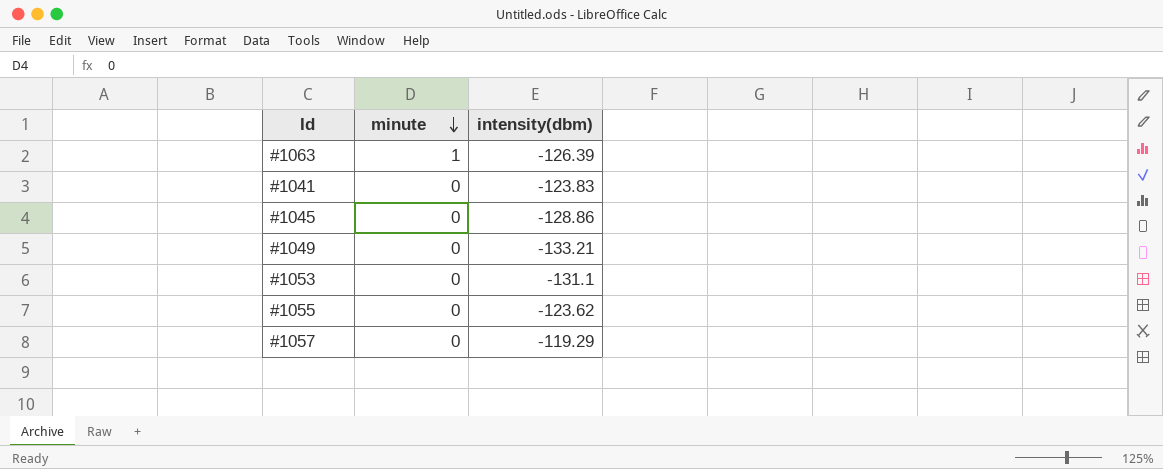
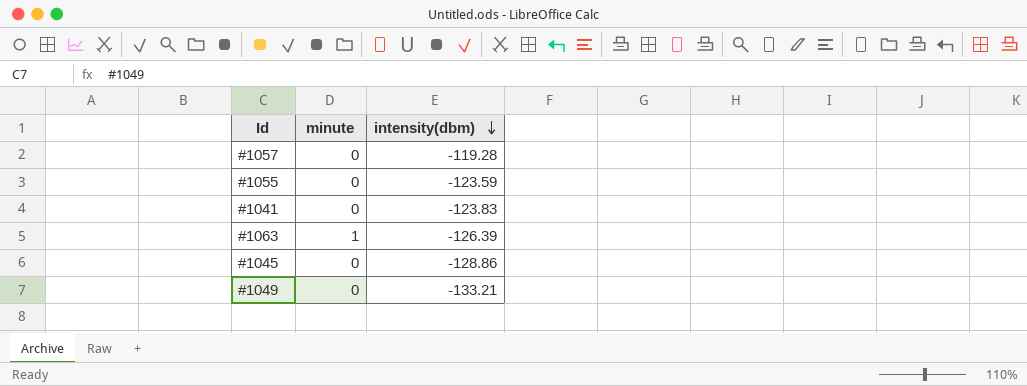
row order: minute descending -> intensity(dbm) descending
row #1053: 0 | -131.1 -> none
#1057 | intensity(dbm): -119.29 -> -119.28
#1055 | intensity(dbm): -123.62 -> -123.59

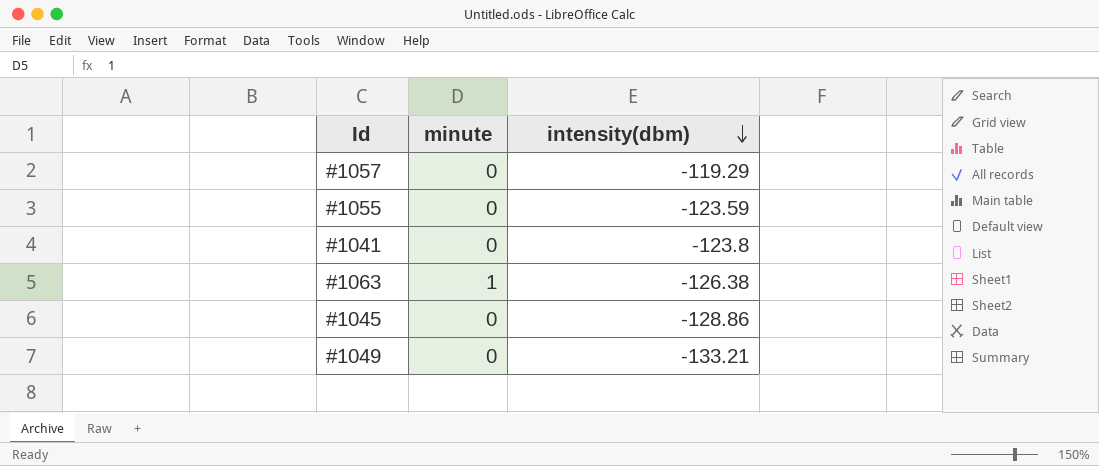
#1057 | intensity(dbm): -119.28 -> -119.29
#1041 | intensity(dbm): -123.83 -> -123.8
#1063 | intensity(dbm): -126.39 -> -126.38

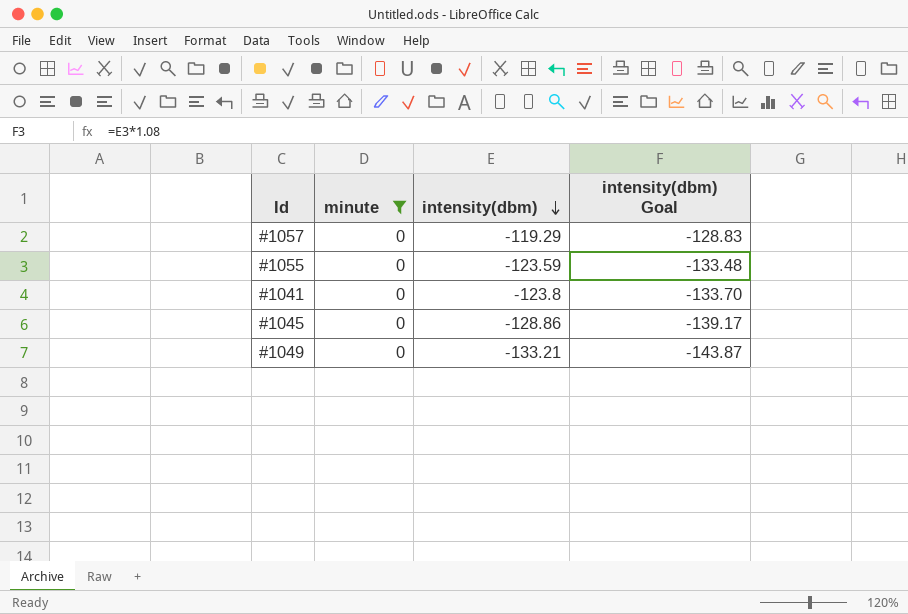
filter: none -> minute = 0
column intensity(dbm) Goal | formula: none -> [intensity(dbm)] * 1.08

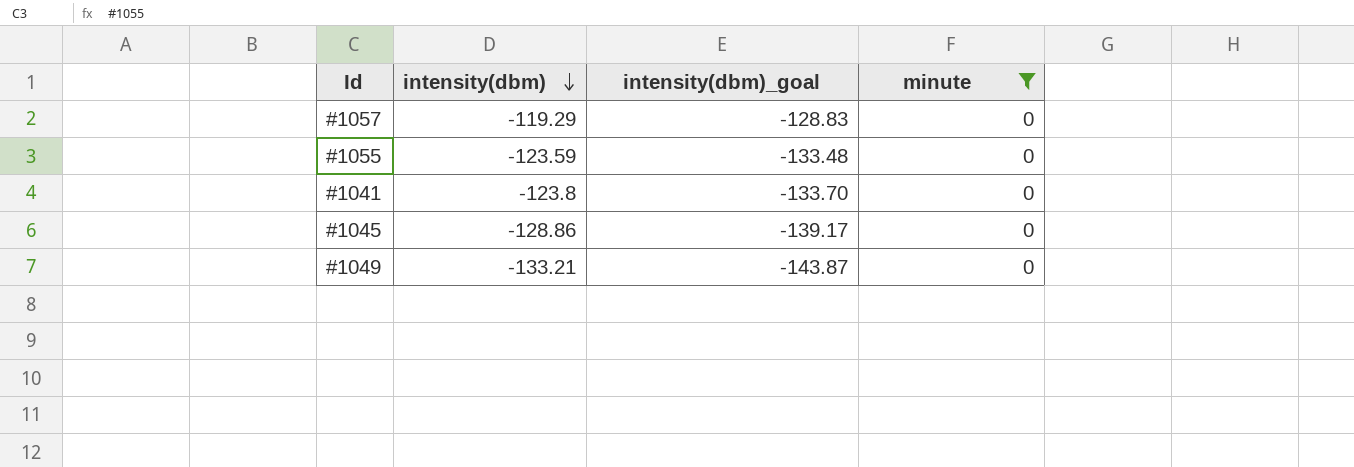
column name: intensity(dbm) Goal -> intensity(dbm)_goal
column minute | position: 2 -> 4

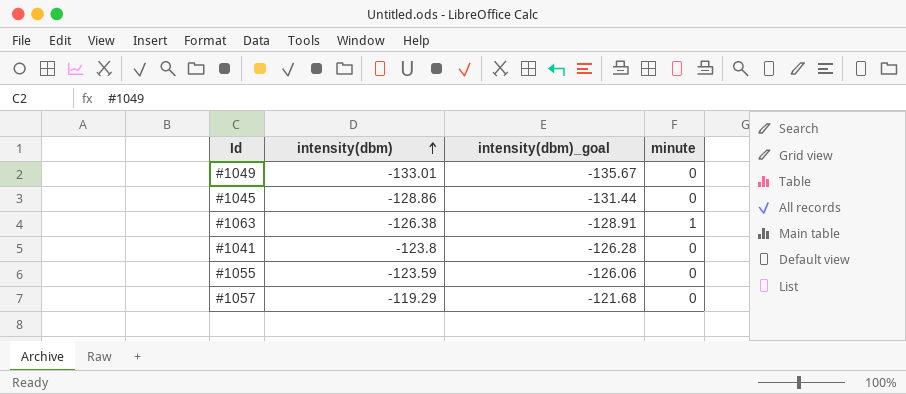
filter: minute = 0 -> none
row order: intensity(dbm) descending -> intensity(dbm) ascending
column intensity(dbm)_goal | formula: [intensity(dbm)] * 1.08 -> [intensity(dbm)] * 1.02
#1049 | intensity(dbm): -133.21 -> -133.01

